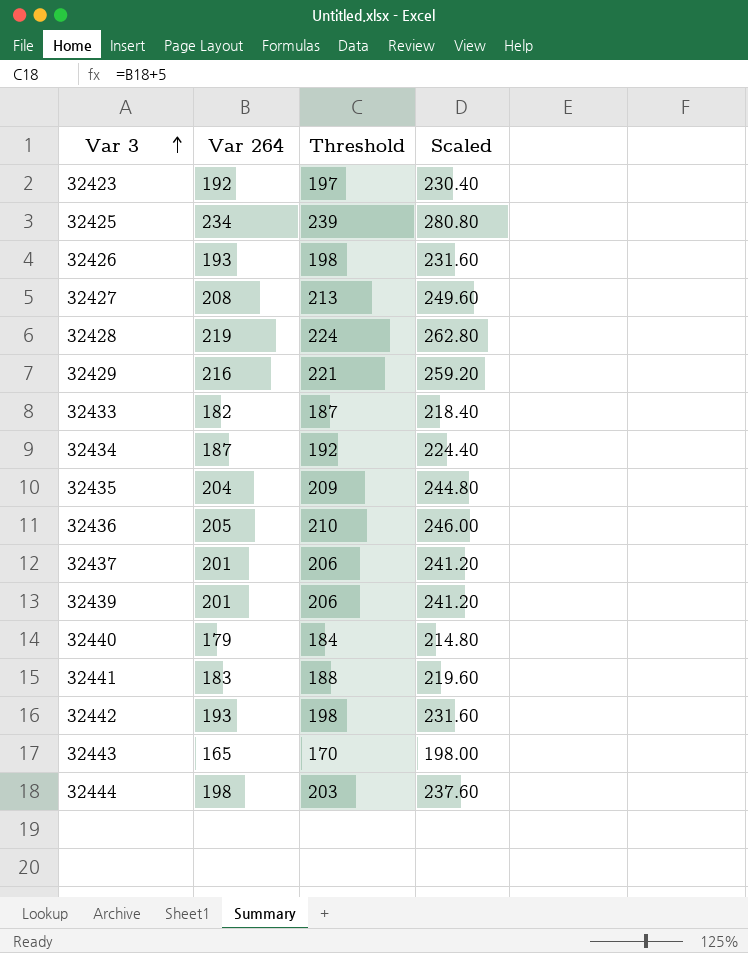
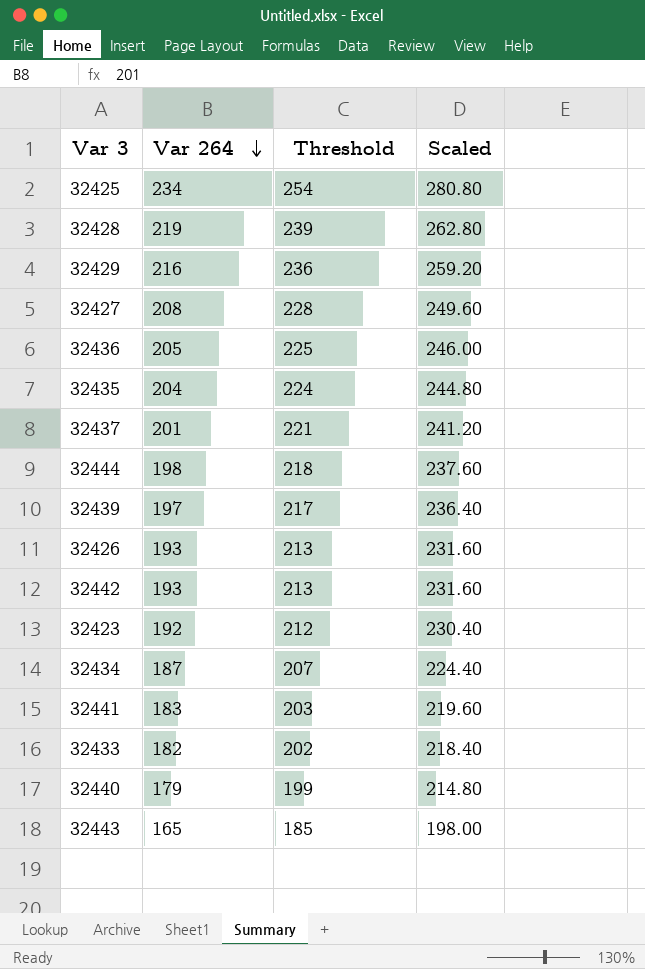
row order: Var 3 ascending -> Var 264 descending
column Threshold | formula: [Var 264] + 5 -> [Var 264] + 20
32439 | Var 264: 201 -> 197
32439 | Scaled: 241.20 -> 236.40

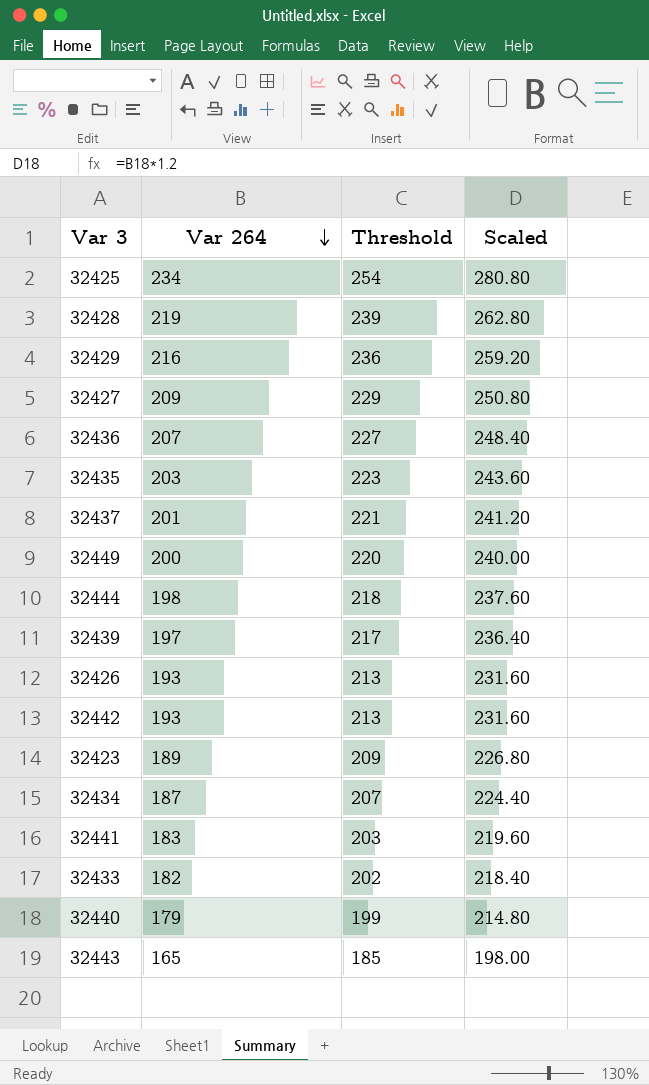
32427 | Var 264: 208 -> 209
32427 | Threshold: 228 -> 229
32427 | Scaled: 249.60 -> 250.80
32436 | Var 264: 205 -> 207
32436 | Threshold: 225 -> 227
32436 | Scaled: 246.00 -> 248.40
32435 | Var 264: 204 -> 203
32435 | Threshold: 224 -> 223
32435 | Scaled: 244.80 -> 243.60
row 32449: none -> 200 | 220 | 240.00
32423 | Var 264: 192 -> 189
32423 | Threshold: 212 -> 209
32423 | Scaled: 230.40 -> 226.80

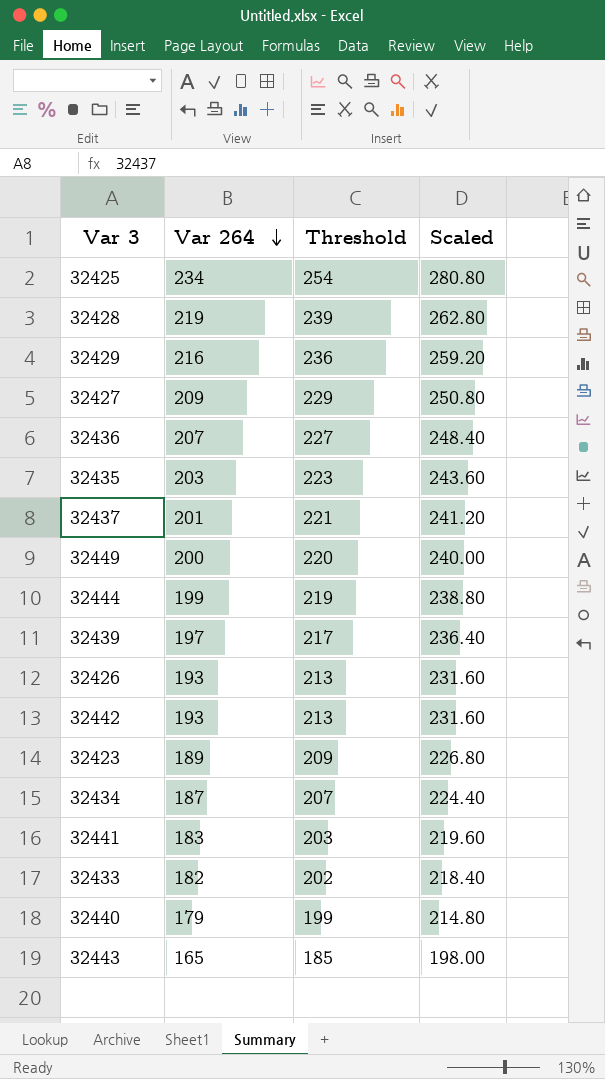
32444 | Var 264: 198 -> 199
32444 | Threshold: 218 -> 219
32444 | Scaled: 237.60 -> 238.80

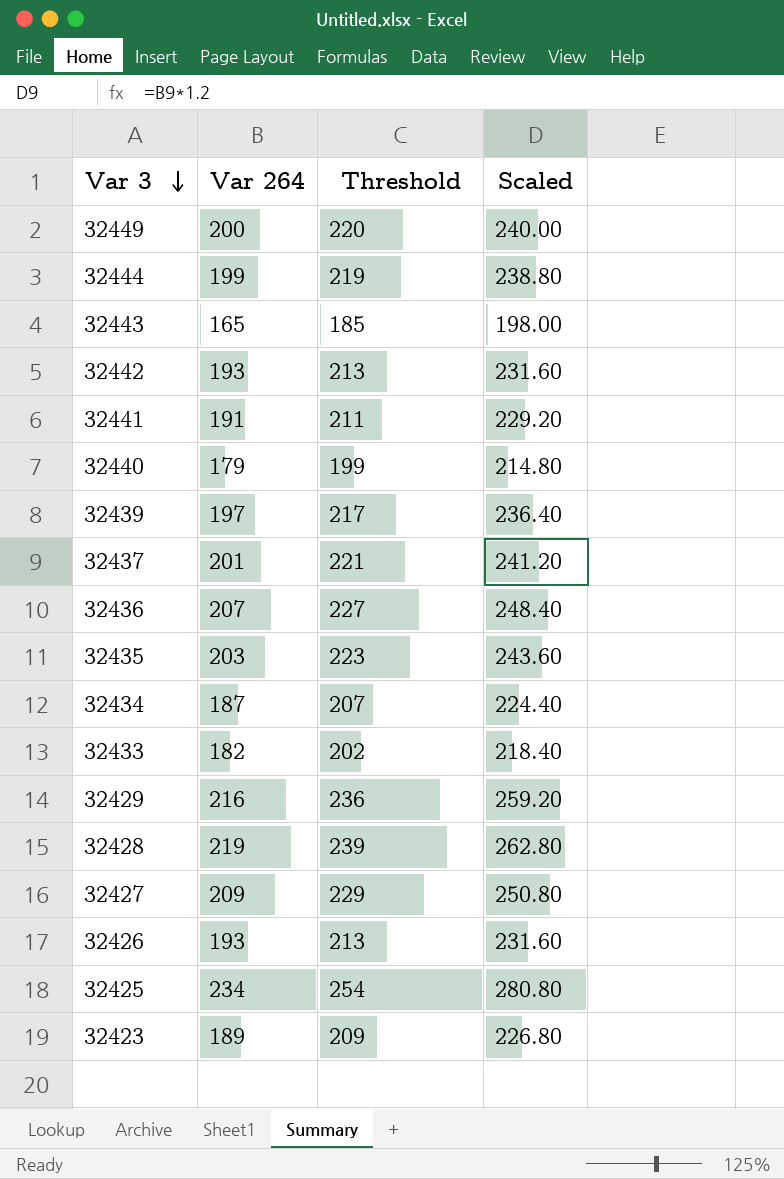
row order: Var 264 descending -> Var 3 descending
32441 | Var 264: 183 -> 191
32441 | Threshold: 203 -> 211
32441 | Scaled: 219.60 -> 229.20

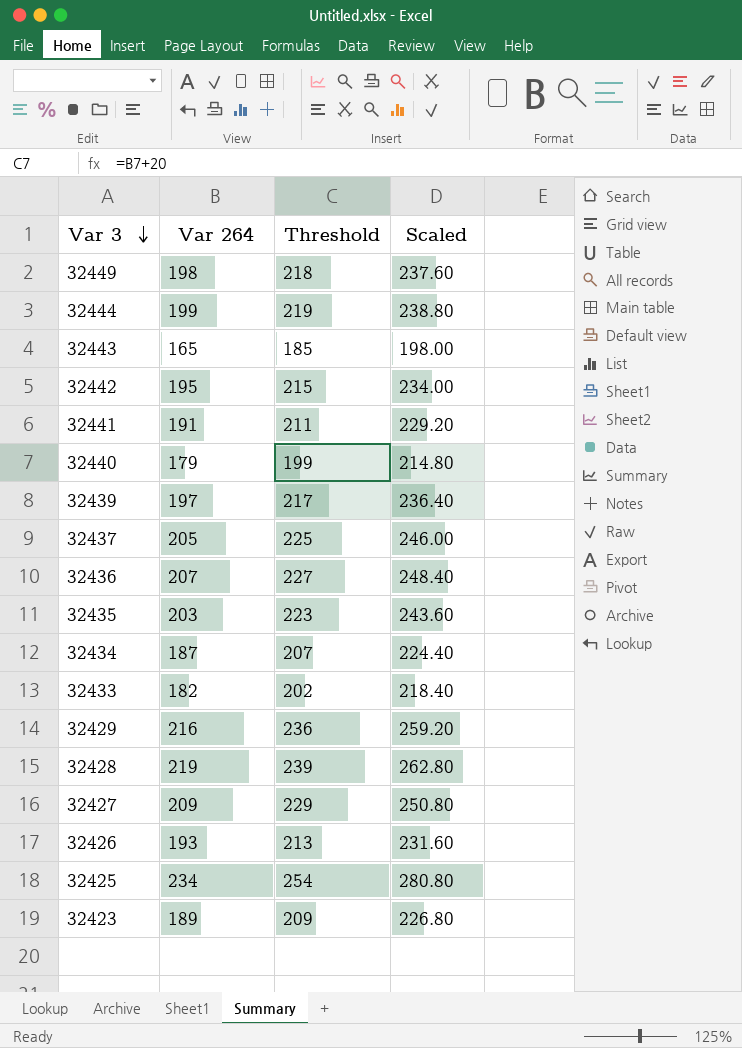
32449 | Var 264: 200 -> 198
32449 | Threshold: 220 -> 218
32449 | Scaled: 240.00 -> 237.60
32442 | Var 264: 193 -> 195
32442 | Threshold: 213 -> 215
32442 | Scaled: 231.60 -> 234.00
32437 | Var 264: 201 -> 205
32437 | Threshold: 221 -> 225
32437 | Scaled: 241.20 -> 246.00

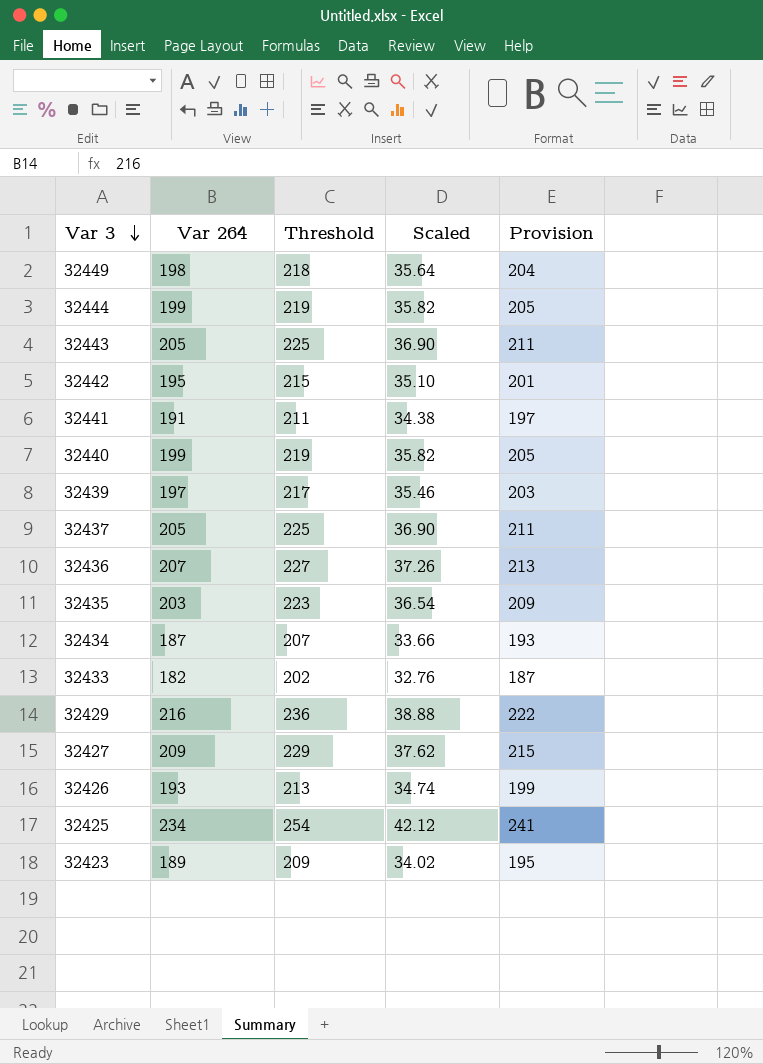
column Scaled | formula: [Var 264] * 1.2 -> [Var 264] * 0.18
column Provision | formula: none -> [Var 264] * 1.03
row 32428: 219 | 239 | 262.80 -> none
32443 | Var 264: 165 -> 205
32443 | Threshold: 185 -> 225
32440 | Var 264: 179 -> 199
32440 | Threshold: 199 -> 219

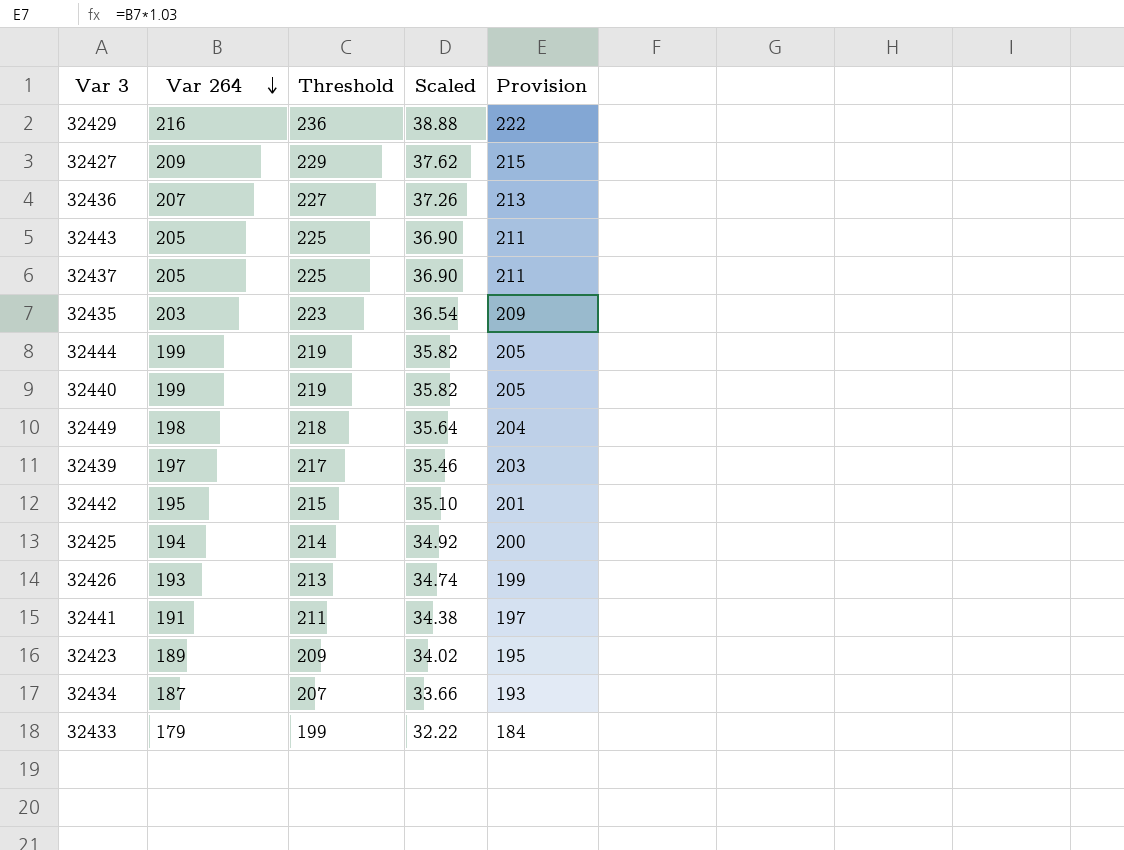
row order: Var 3 descending -> Var 264 descending
32425 | Var 264: 234 -> 194
32425 | Threshold: 254 -> 214
32425 | Scaled: 42.12 -> 34.92
32425 | Provision: 241 -> 200
32433 | Var 264: 182 -> 179
32433 | Threshold: 202 -> 199
32433 | Scaled: 32.76 -> 32.22
32433 | Provision: 187 -> 184

